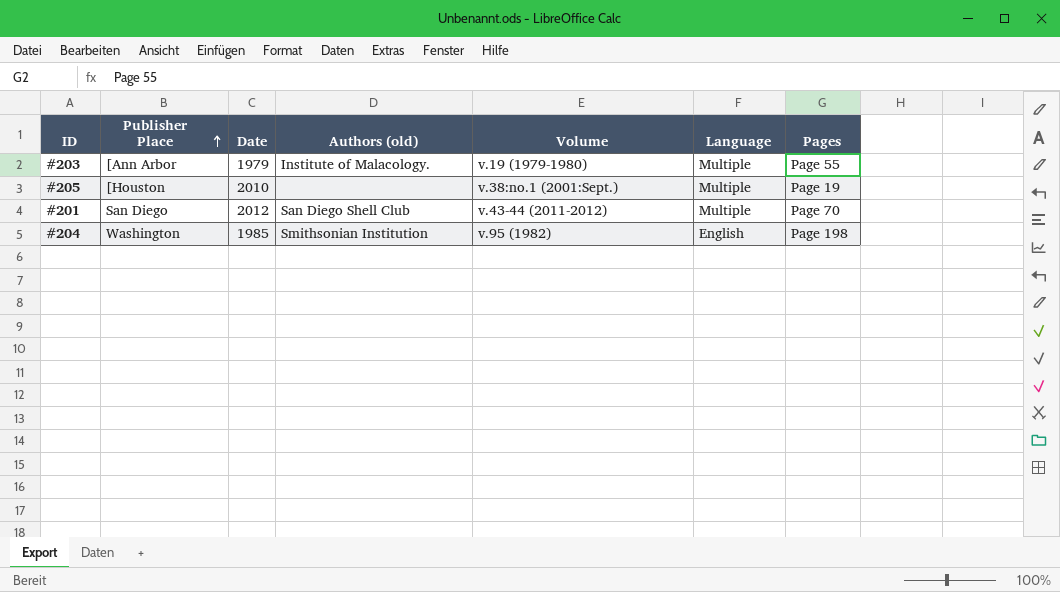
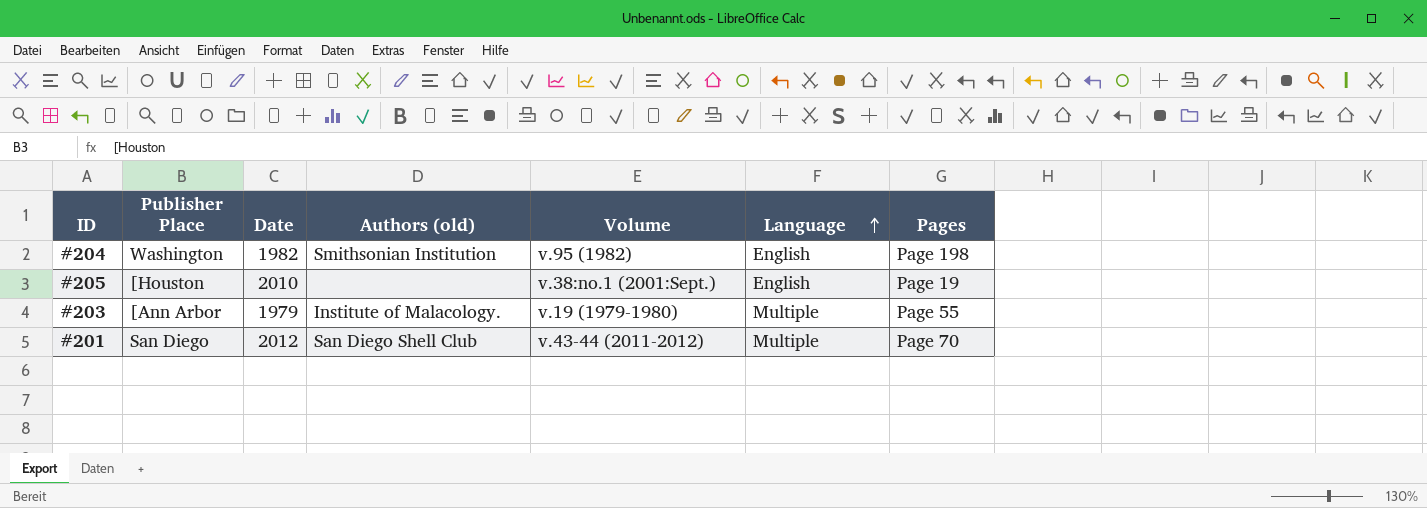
row order: Publisher Place ascending -> Language ascending
#204 | Date: 1985 -> 1982
#205 | Language: Multiple -> English

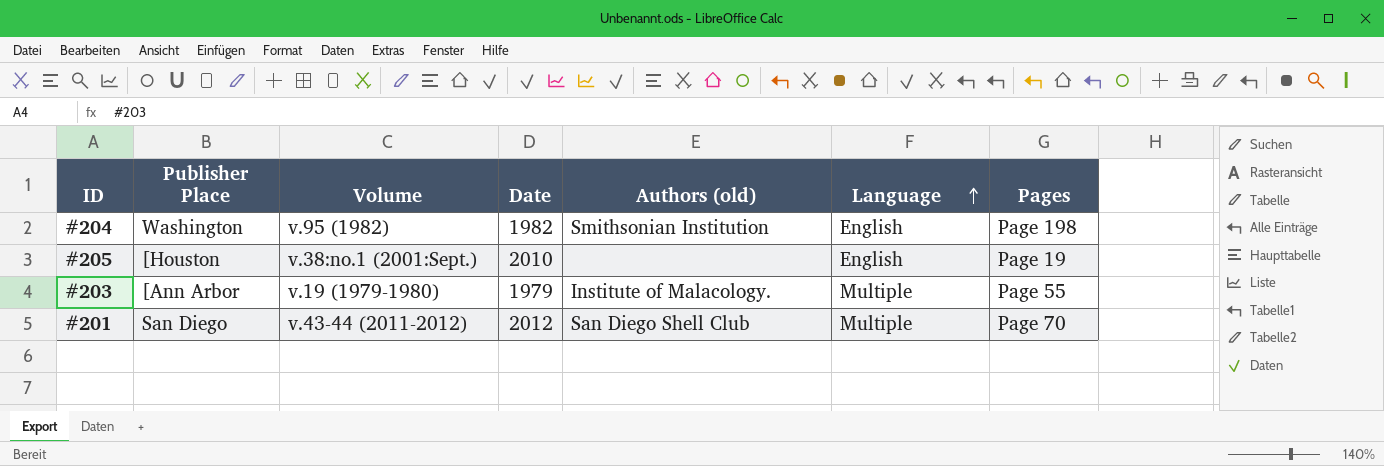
column Volume | position: 5 -> 3

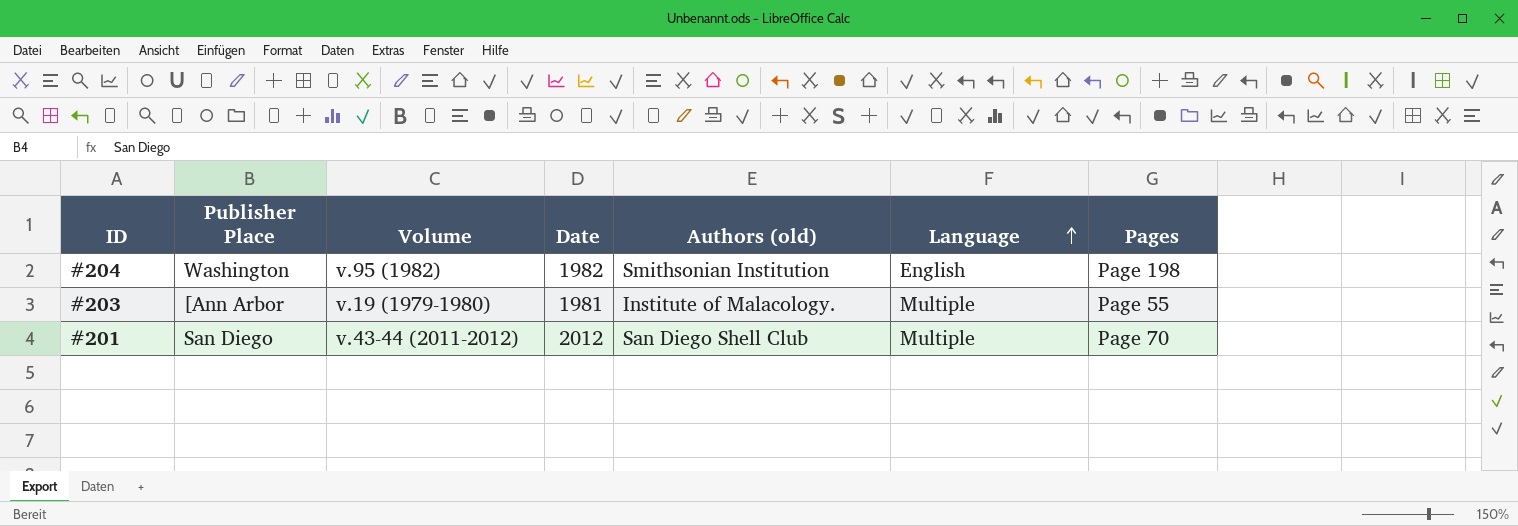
row #205: [Houston | v.38:no.1 (2001:Sept.) | 2010 | none | English | Page 19 -> none
#203 | Date: 1979 -> 1981

